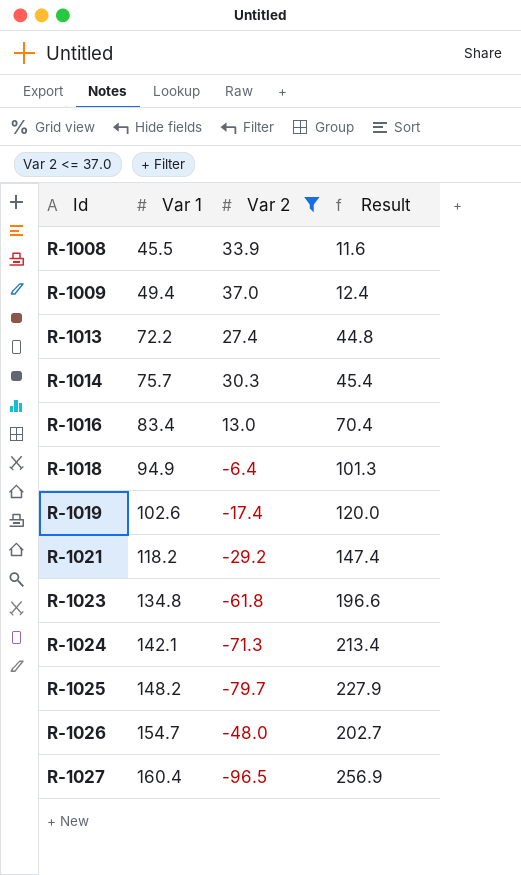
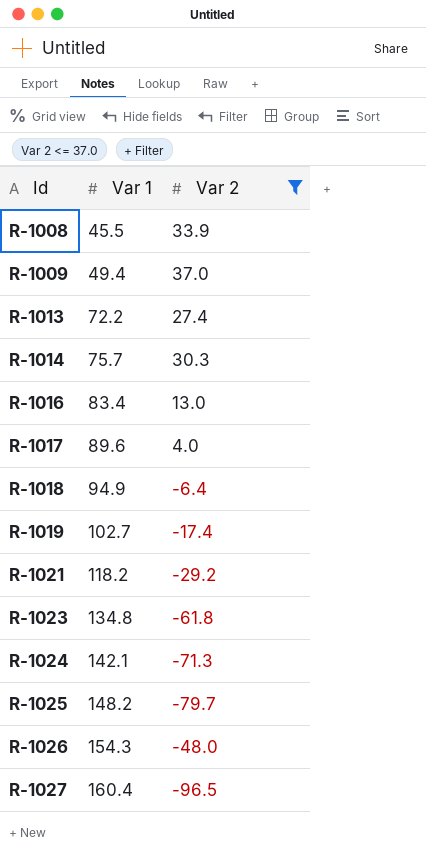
column Result | formula: [Var 1] - [Var 2] -> none
row R-1017: none -> 89.6 | 4.0
R-1019 | Var 1: 102.6 -> 102.7
R-1026 | Var 1: 154.7 -> 154.3

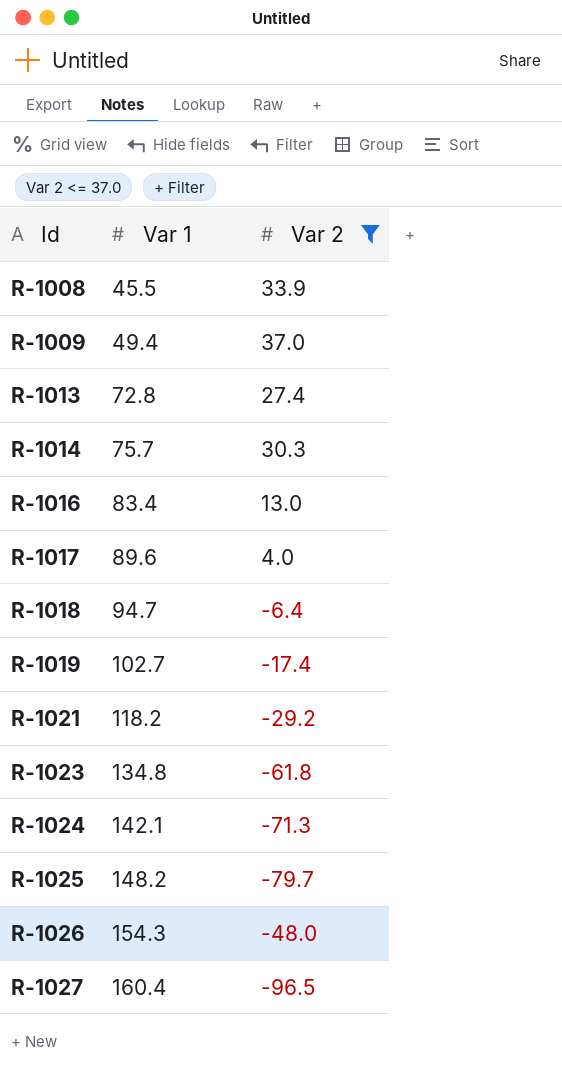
R-1013 | Var 1: 72.2 -> 72.8
R-1018 | Var 1: 94.9 -> 94.7

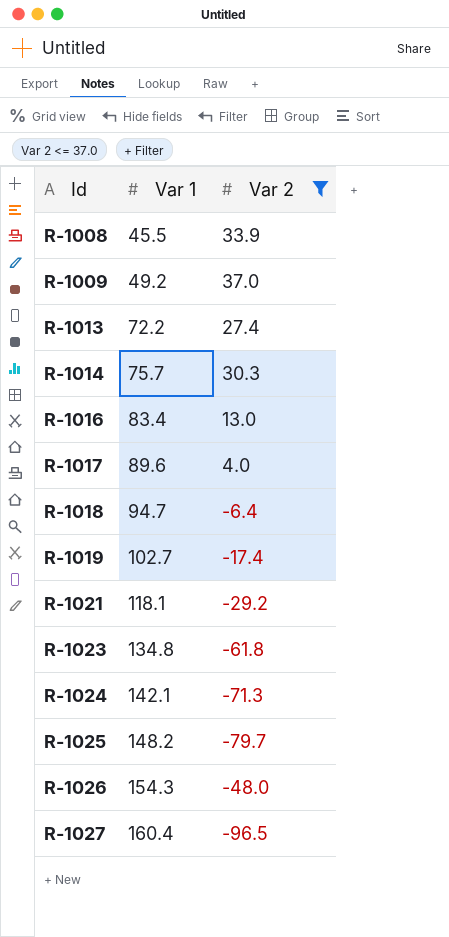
R-1009 | Var 1: 49.4 -> 49.2
R-1013 | Var 1: 72.8 -> 72.2
R-1021 | Var 1: 118.2 -> 118.1

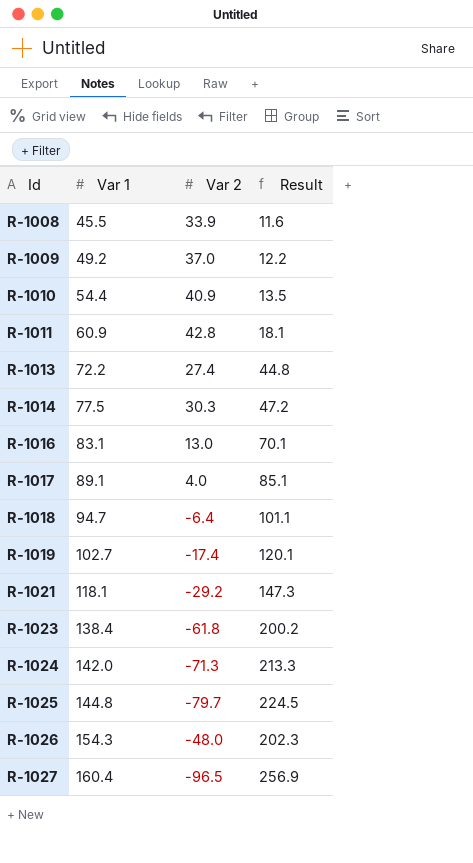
filter: Var 2 <= 37.0 -> none
column Result | formula: none -> [Var 1] - [Var 2]
R-1014 | Var 1: 75.7 -> 77.5
R-1016 | Var 1: 83.4 -> 83.1
R-1017 | Var 1: 89.6 -> 89.1
R-1023 | Var 1: 134.8 -> 138.4
R-1024 | Var 1: 142.1 -> 142.0
R-1025 | Var 1: 148.2 -> 144.8

